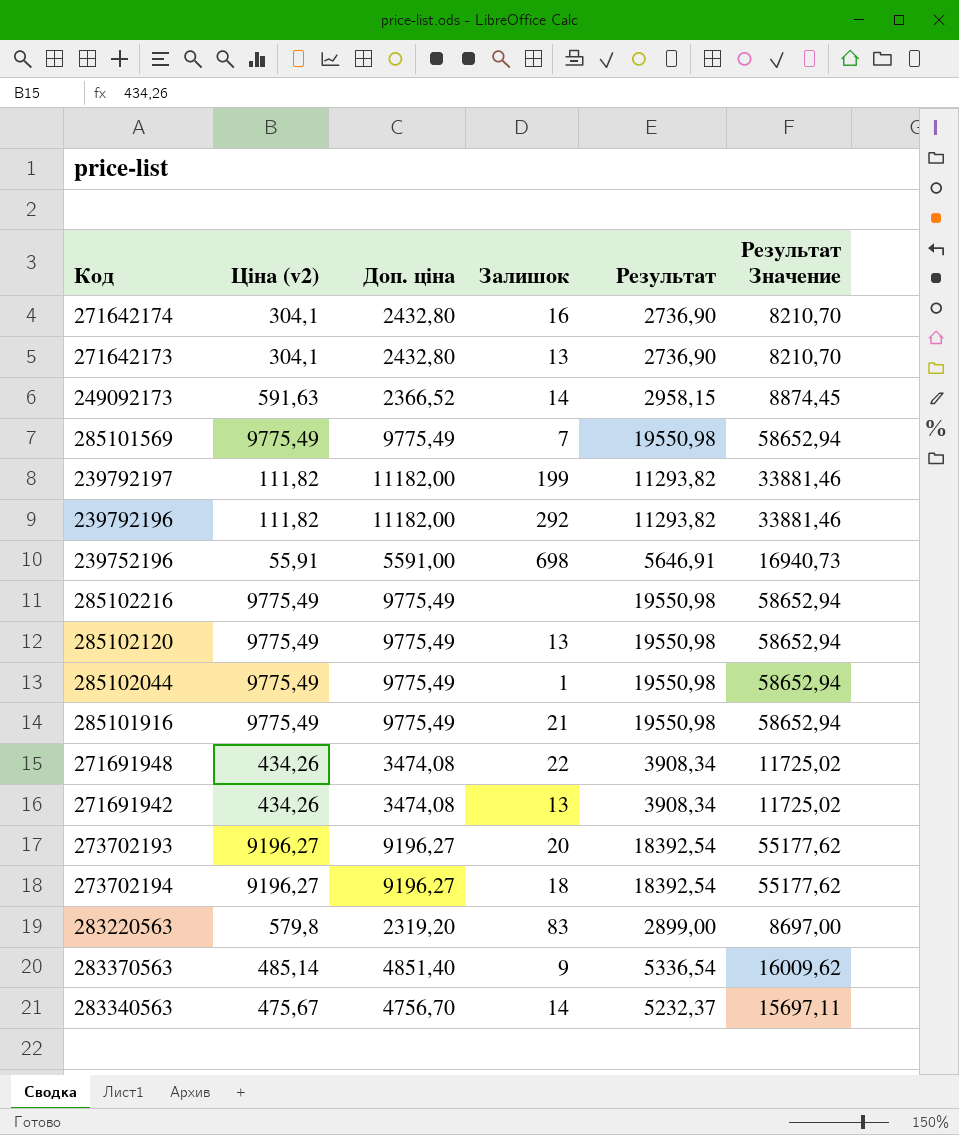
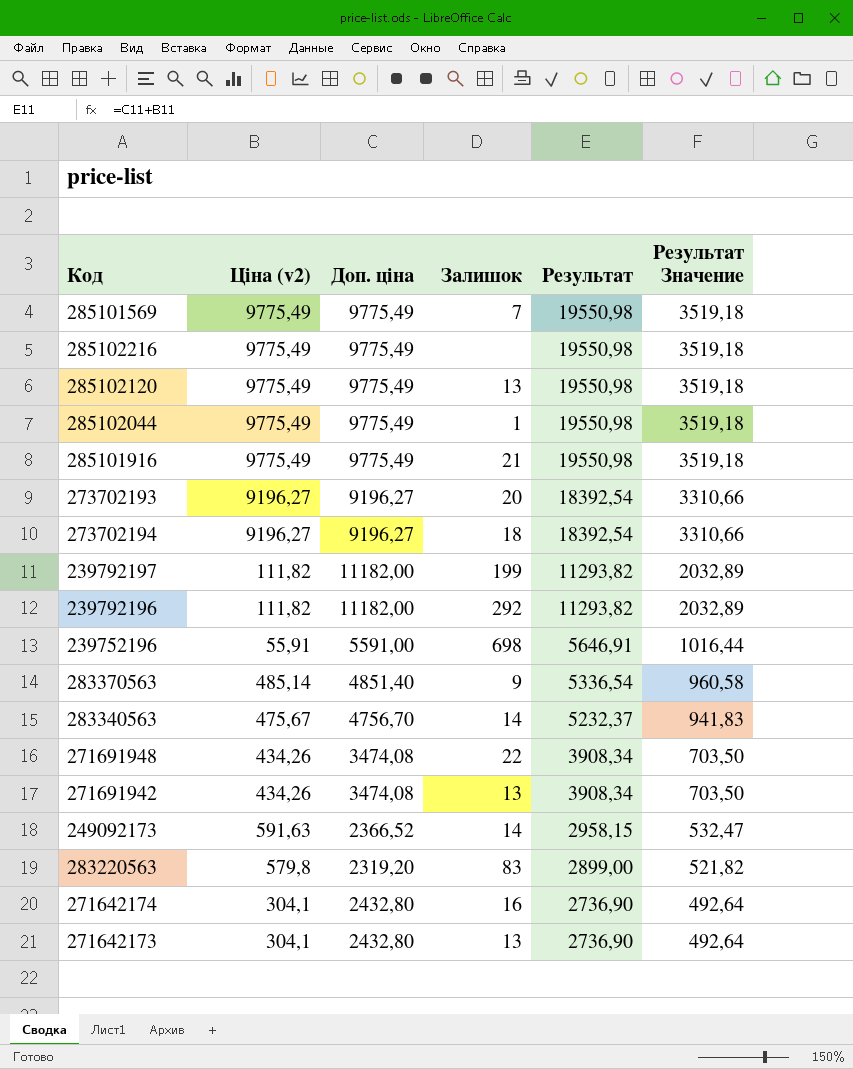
row order: none -> Результат descending
column Результат Значение | formula: [Результат] * 3 -> [Результат] * 0,18

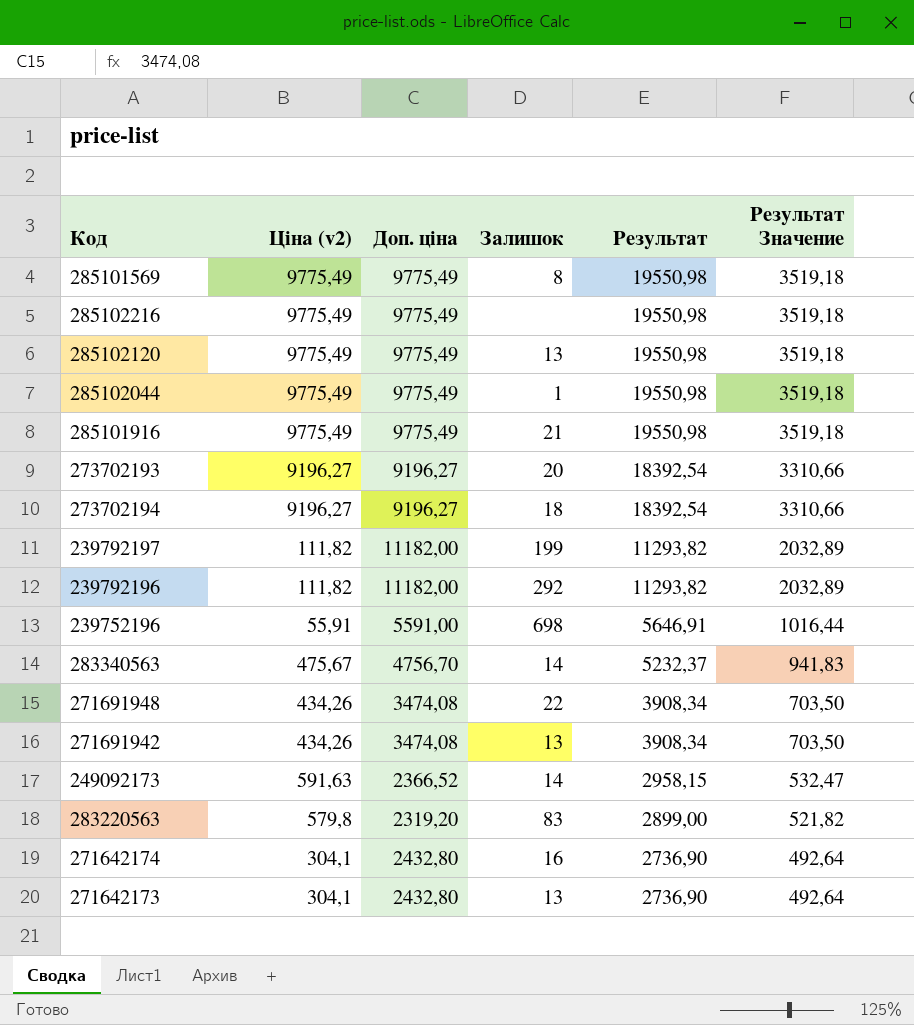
row 283370563: 485,14 | 4851,40 | 9 | 5336,54 | 960,58 -> none
285101569 | Залишок: 7 -> 8

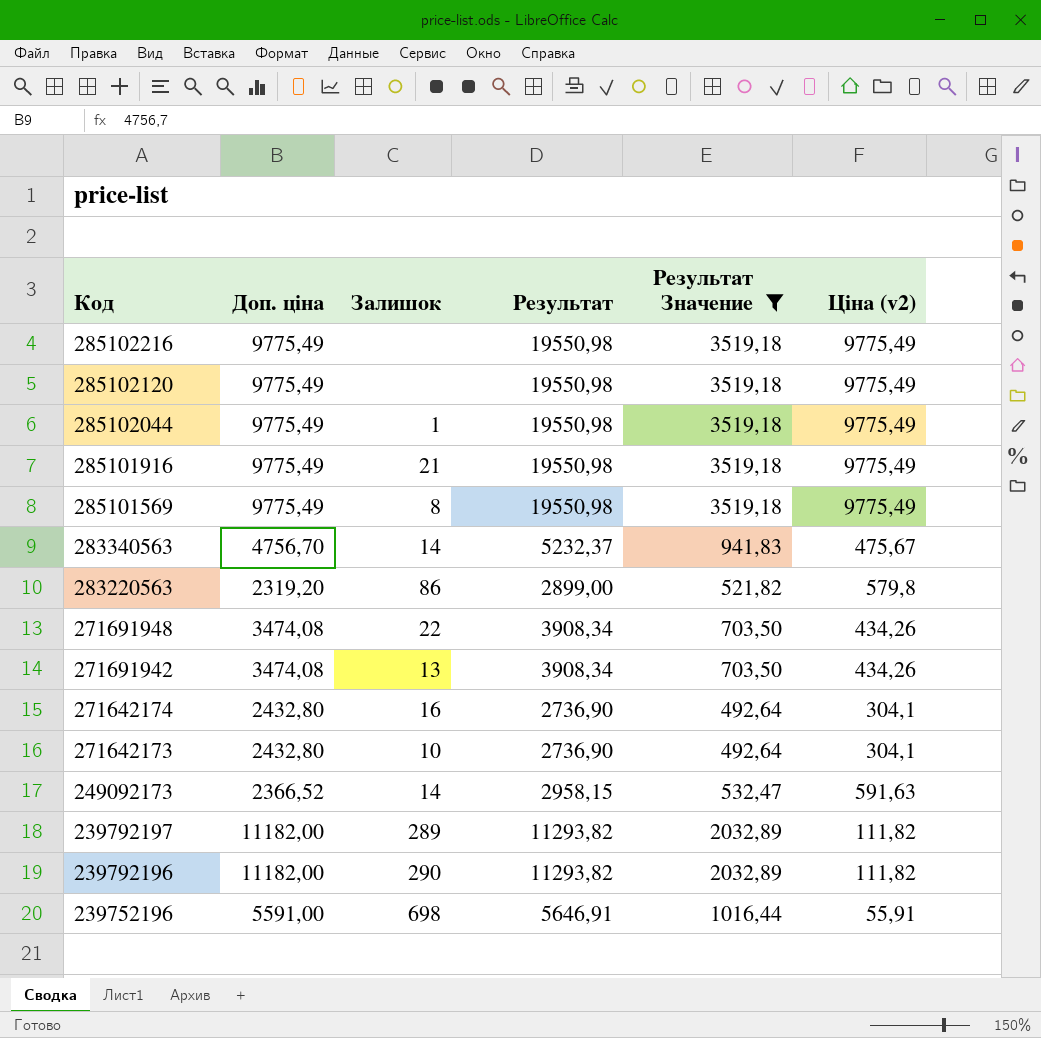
filter: none -> Результат Значение != 3310,66
row order: Результат descending -> Код descending
column Ціна (v2) | position: 2 -> 6
285102120 | Залишок: 13 -> none
283220563 | Залишок: 83 -> 86
271642173 | Залишок: 13 -> 10
239792197 | Залишок: 199 -> 289
239792196 | Залишок: 292 -> 290

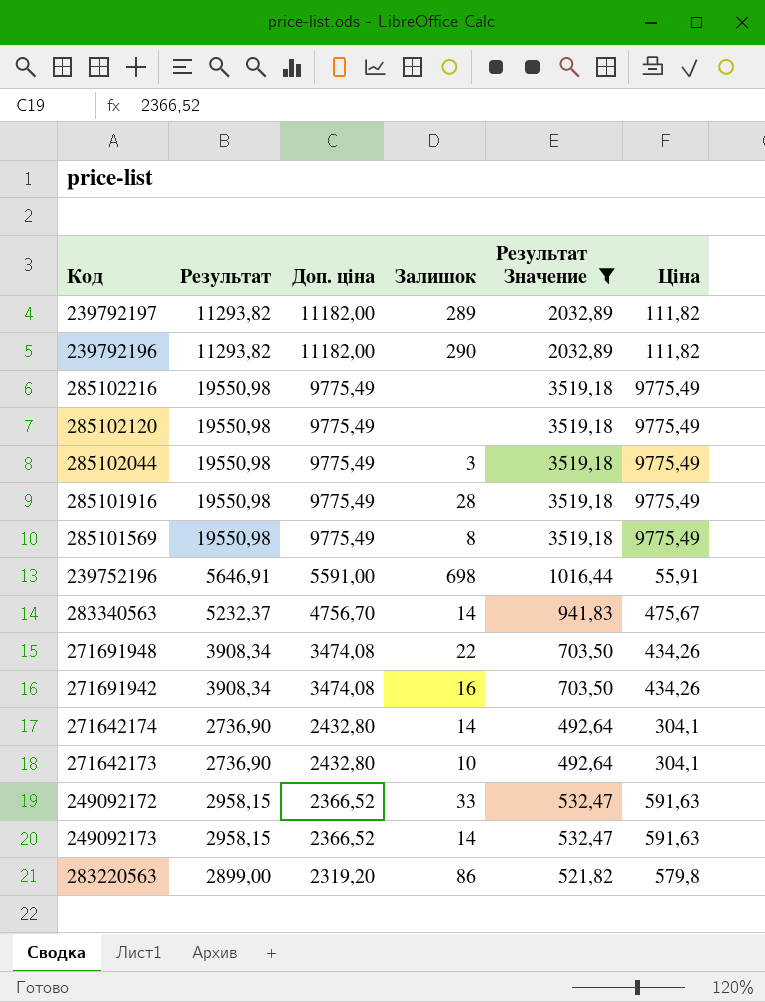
row order: Код descending -> Доп. ціна descending
column Результат | position: 4 -> 2
column name: Ціна (v2) -> Ціна
285102044 | Залишок: 1 -> 3
285101916 | Залишок: 21 -> 28
271691942 | Залишок: 13 -> 16
271642174 | Залишок: 16 -> 14
row 249092172: none -> 2958,15 | 2366,52 | 33 | 532,47 | 591,63

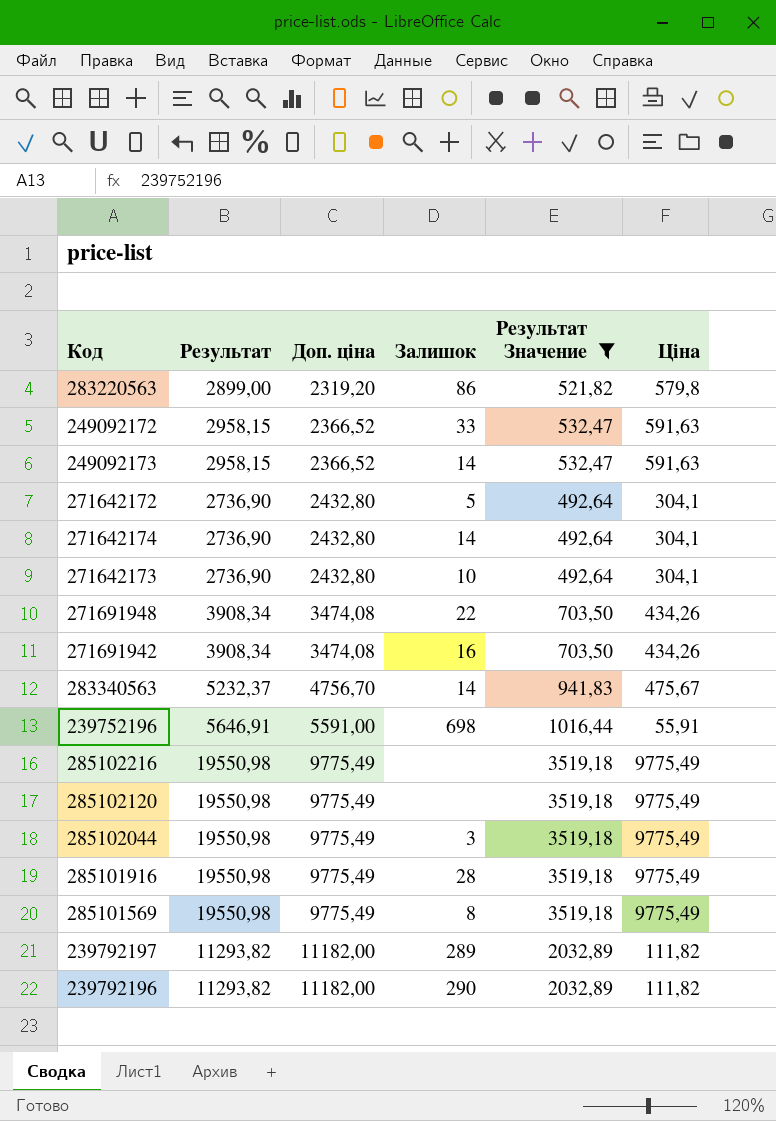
row order: Доп. ціна descending -> Доп. ціна ascending
row 271642172: none -> 2736,90 | 2432,80 | 5 | 492,64 | 304,1

